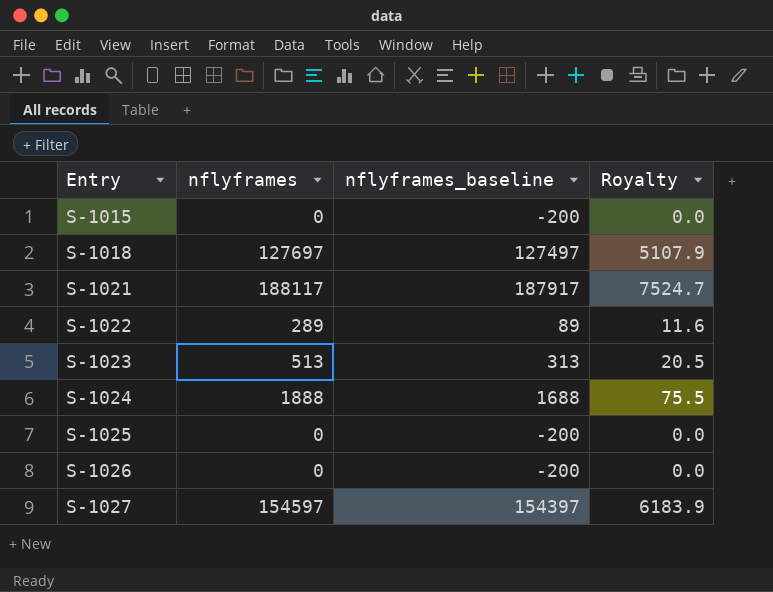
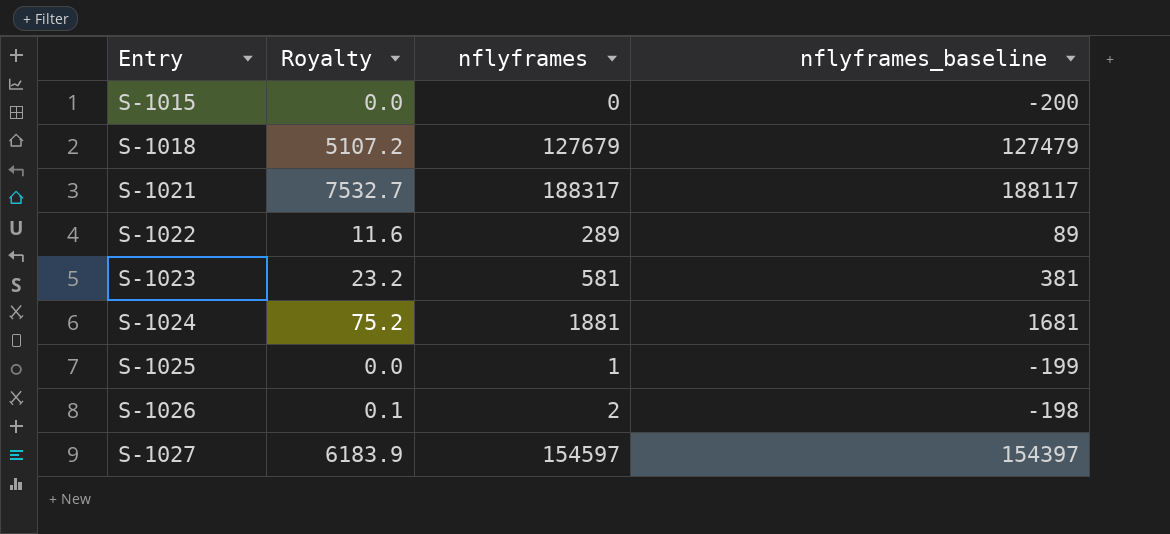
column Royalty | position: 4 -> 2
S-1018 | Royalty: 5107.9 -> 5107.2
S-1018 | nflyframes: 127697 -> 127679
S-1018 | nflyframes_baseline: 127497 -> 127479
S-1021 | Royalty: 7524.7 -> 7532.7
S-1021 | nflyframes: 188117 -> 188317
S-1021 | nflyframes_baseline: 187917 -> 188117
S-1023 | Royalty: 20.5 -> 23.2
S-1023 | nflyframes: 513 -> 581
S-1023 | nflyframes_baseline: 313 -> 381
S-1024 | Royalty: 75.5 -> 75.2
S-1024 | nflyframes: 1888 -> 1881
S-1024 | nflyframes_baseline: 1688 -> 1681
S-1025 | nflyframes: 0 -> 1
S-1025 | nflyframes_baseline: -200 -> -199
S-1026 | Royalty: 0.0 -> 0.1
S-1026 | nflyframes: 0 -> 2
S-1026 | nflyframes_baseline: -200 -> -198

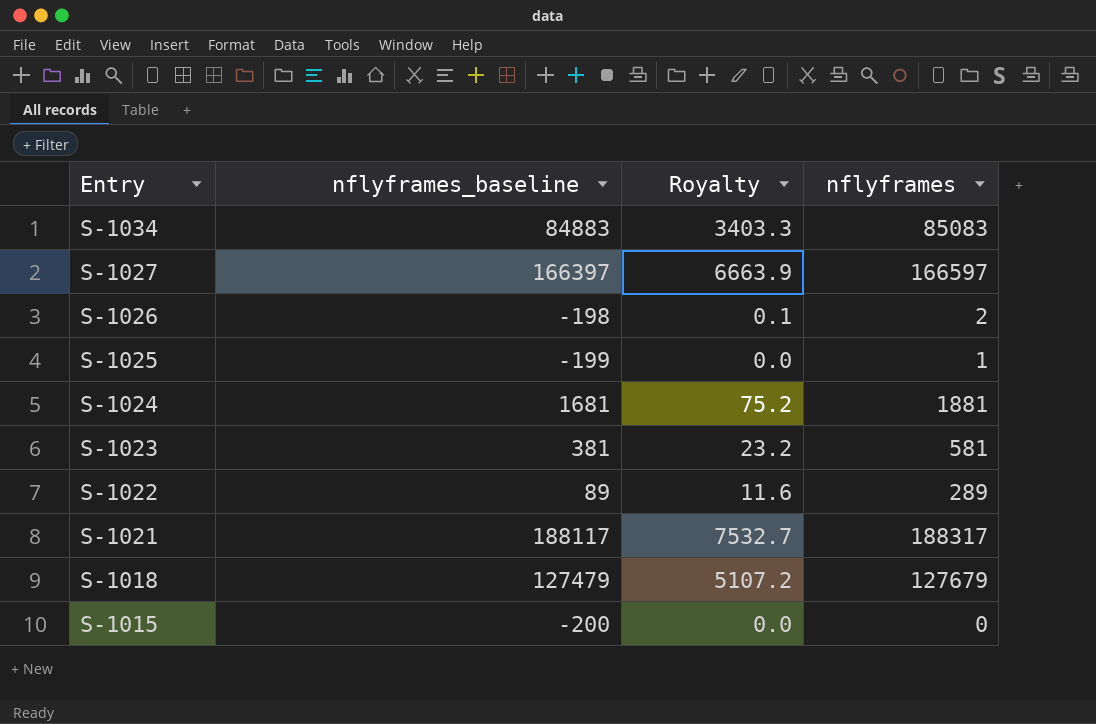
row order: Entry ascending -> Entry descending
column nflyframes_baseline | position: 4 -> 2
row S-1034: none -> 84883 | 3403.3 | 85083
S-1027 | nflyframes_baseline: 154397 -> 166397
S-1027 | Royalty: 6183.9 -> 6663.9
S-1027 | nflyframes: 154597 -> 166597

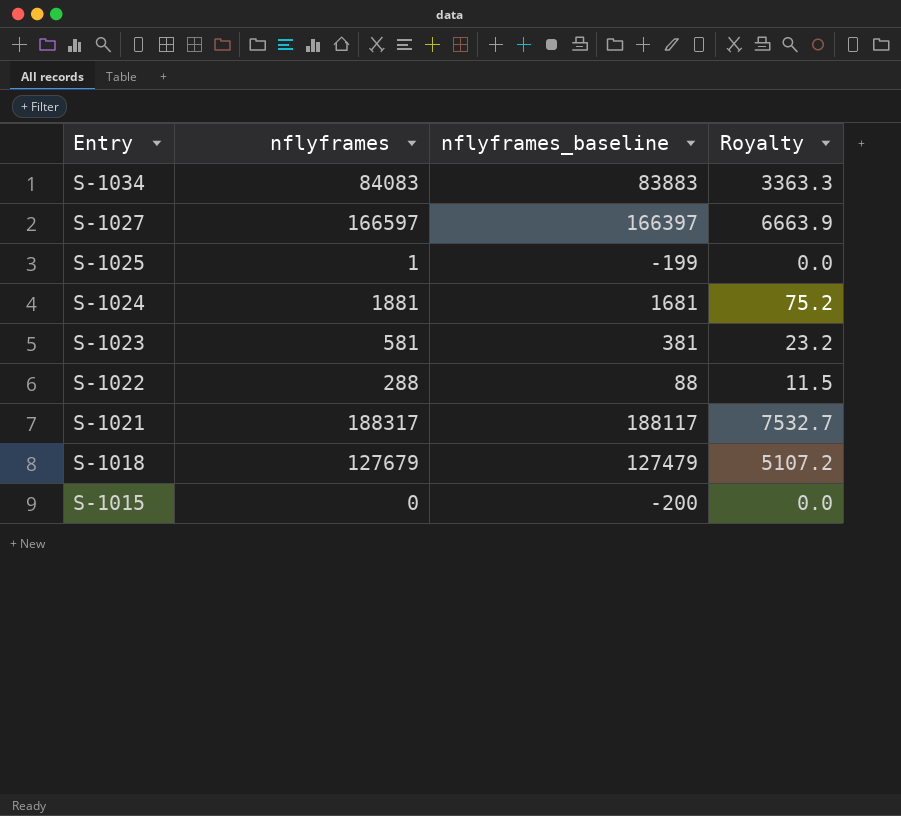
column nflyframes | position: 4 -> 2
row S-1026: -198 | 0.1 | 2 -> none
S-1034 | nflyframes: 85083 -> 84083
S-1034 | nflyframes_baseline: 84883 -> 83883
S-1034 | Royalty: 3403.3 -> 3363.3
S-1022 | nflyframes: 289 -> 288
S-1022 | nflyframes_baseline: 89 -> 88
S-1022 | Royalty: 11.6 -> 11.5

